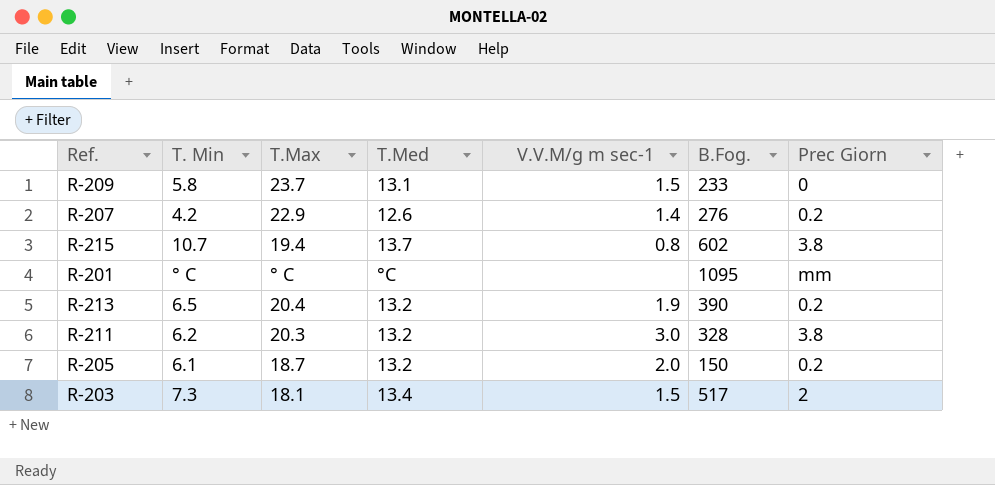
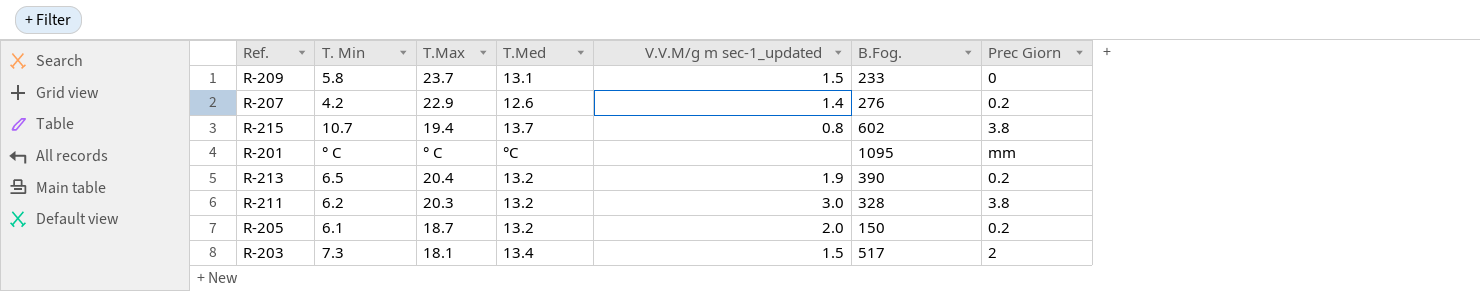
column name: V.V.M/g m sec-1 -> V.V.M/g m sec-1_updated

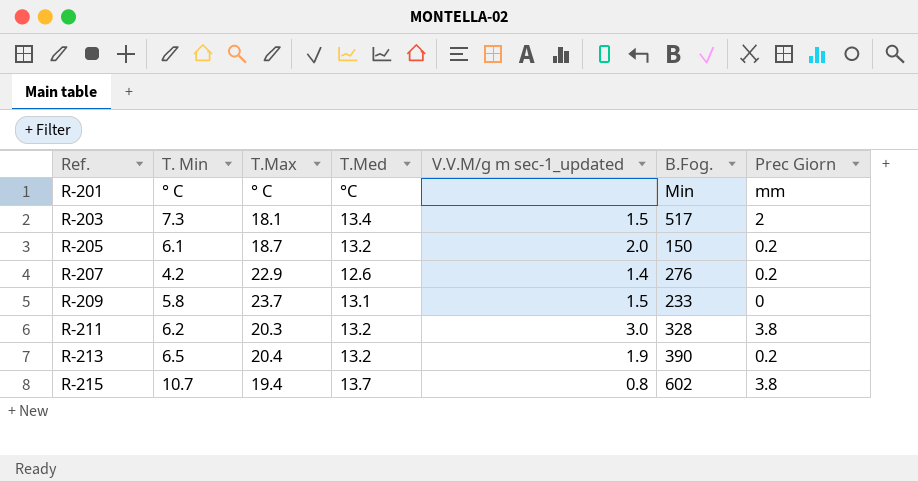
row order: none -> Ref. ascending
R-201 | B.Fog.: 1095 -> Min

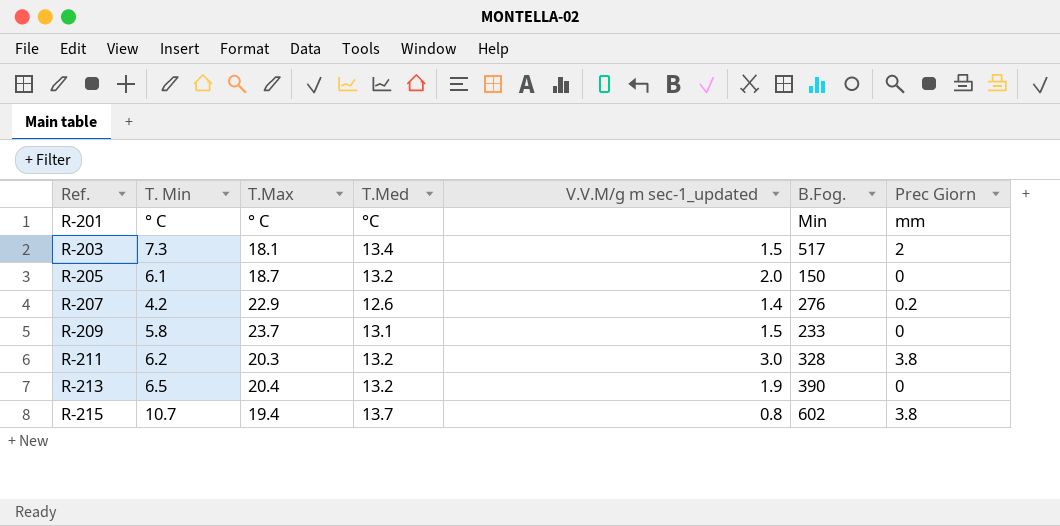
R-205 | Prec Giorn: 0.2 -> 0
R-213 | Prec Giorn: 0.2 -> 0

